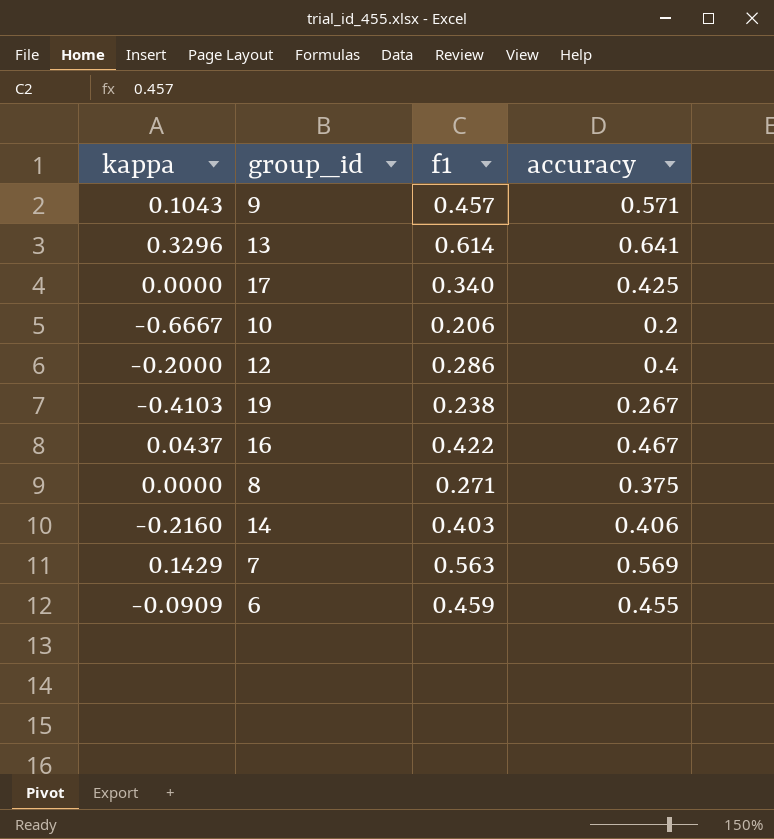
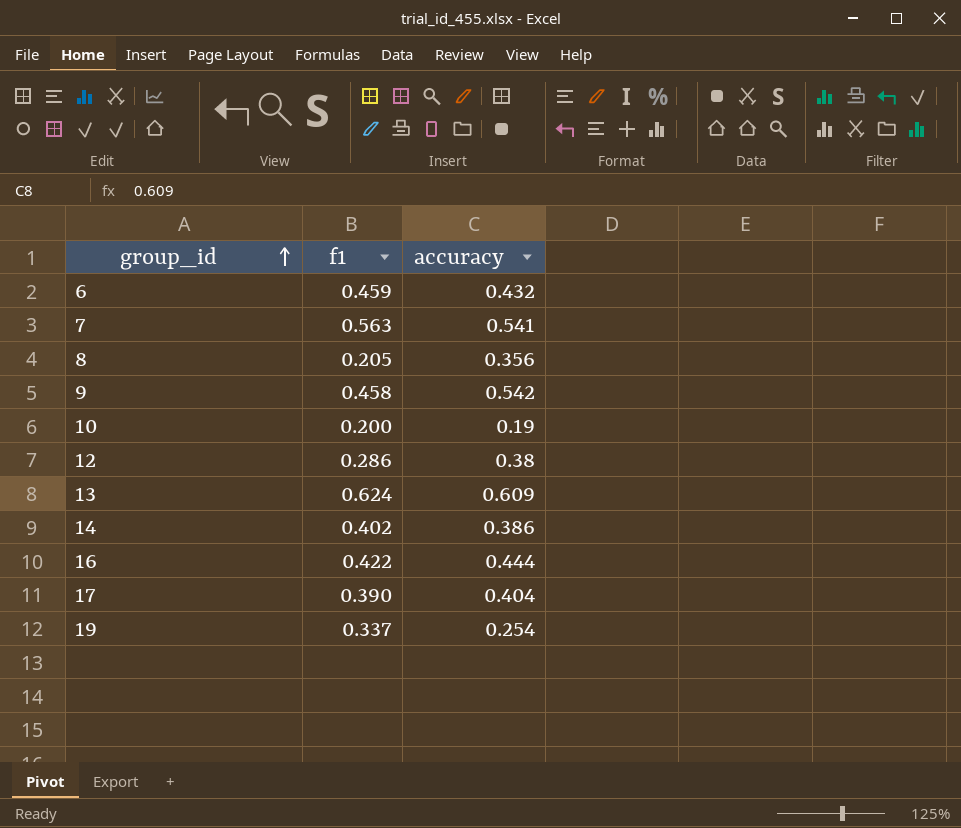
row order: none -> group_id ascending
column kappa | position: 1 -> none
6 | accuracy: 0.455 -> 0.432
7 | accuracy: 0.569 -> 0.541
8 | f1: 0.271 -> 0.205
8 | accuracy: 0.375 -> 0.356
9 | f1: 0.457 -> 0.458
9 | accuracy: 0.571 -> 0.542
10 | f1: 0.206 -> 0.200
10 | accuracy: 0.2 -> 0.19
12 | accuracy: 0.4 -> 0.38
13 | f1: 0.614 -> 0.624
13 | accuracy: 0.641 -> 0.609
14 | f1: 0.403 -> 0.402
14 | accuracy: 0.406 -> 0.386
16 | accuracy: 0.467 -> 0.444
17 | f1: 0.340 -> 0.390
17 | accuracy: 0.425 -> 0.404
19 | f1: 0.238 -> 0.337
19 | accuracy: 0.267 -> 0.254

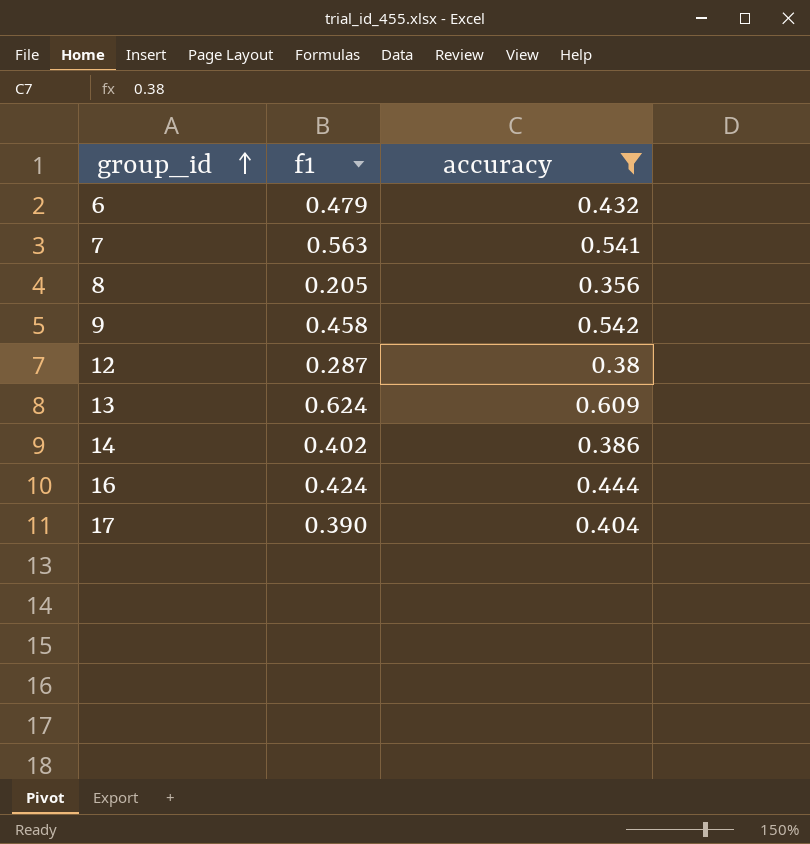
filter: none -> accuracy >= 0.356
6 | f1: 0.459 -> 0.479
12 | f1: 0.286 -> 0.287
16 | f1: 0.422 -> 0.424

